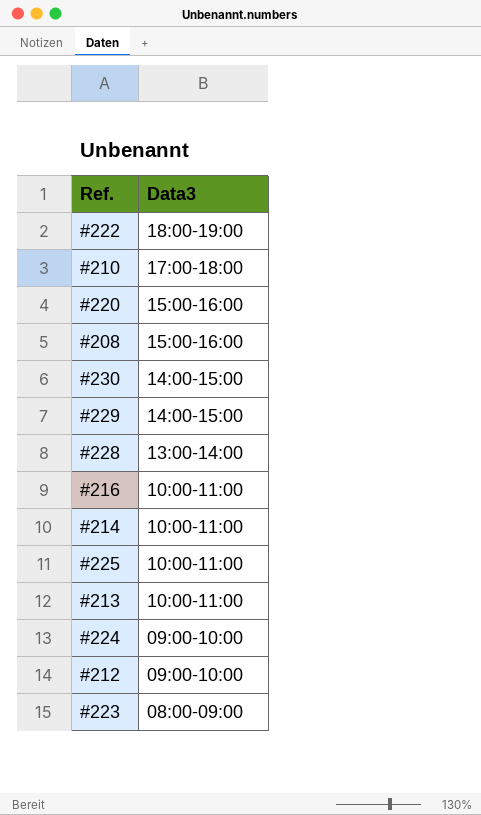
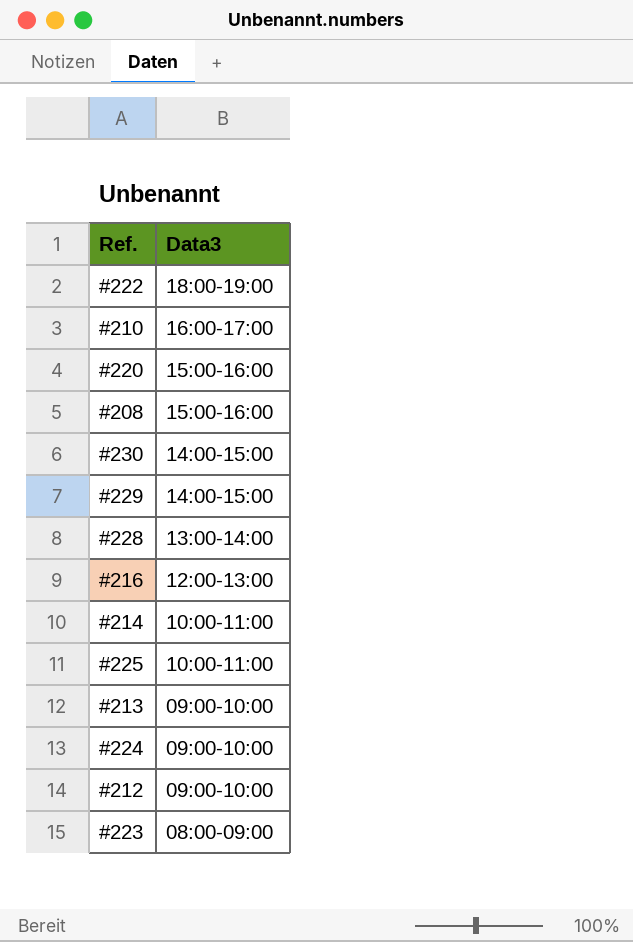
#210 | Data3: 17:00-18:00 -> 16:00-17:00
#216 | Data3: 10:00-11:00 -> 12:00-13:00
#213 | Data3: 10:00-11:00 -> 09:00-10:00

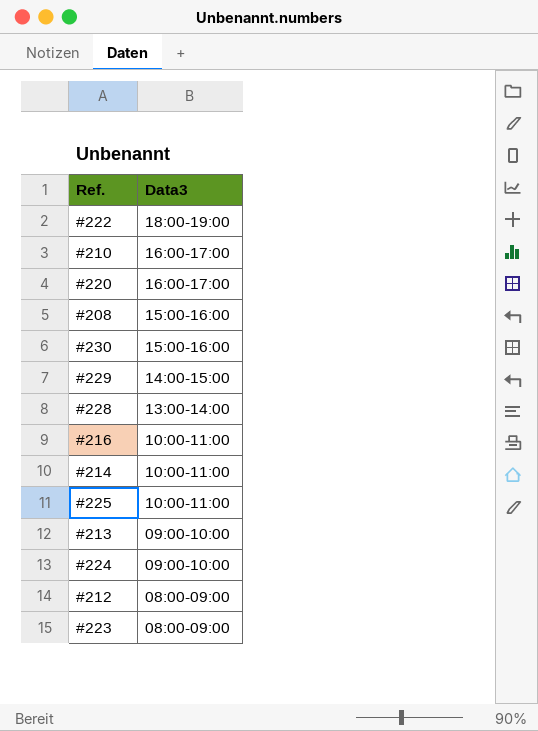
#220 | Data3: 15:00-16:00 -> 16:00-17:00
#230 | Data3: 14:00-15:00 -> 15:00-16:00
#216 | Data3: 12:00-13:00 -> 10:00-11:00
#212 | Data3: 09:00-10:00 -> 08:00-09:00

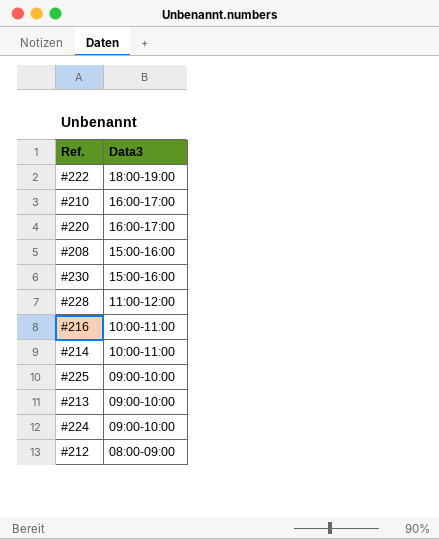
row #229: 14:00-15:00 -> none
row #223: 08:00-09:00 -> none
#228 | Data3: 13:00-14:00 -> 11:00-12:00
#225 | Data3: 10:00-11:00 -> 09:00-10:00

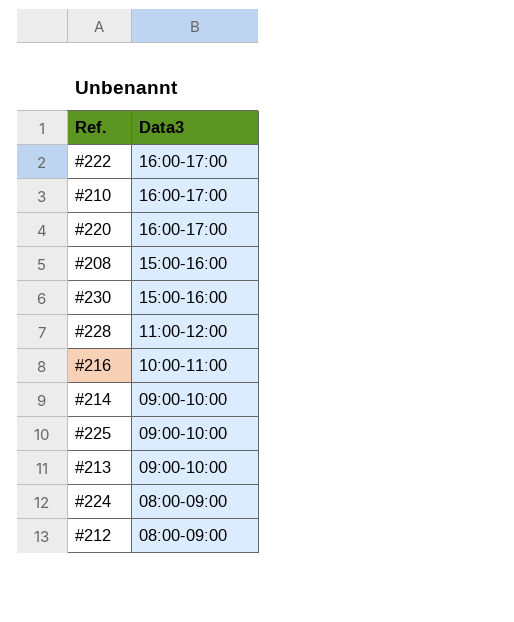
#222 | Data3: 18:00-19:00 -> 16:00-17:00
#214 | Data3: 10:00-11:00 -> 09:00-10:00
#224 | Data3: 09:00-10:00 -> 08:00-09:00

